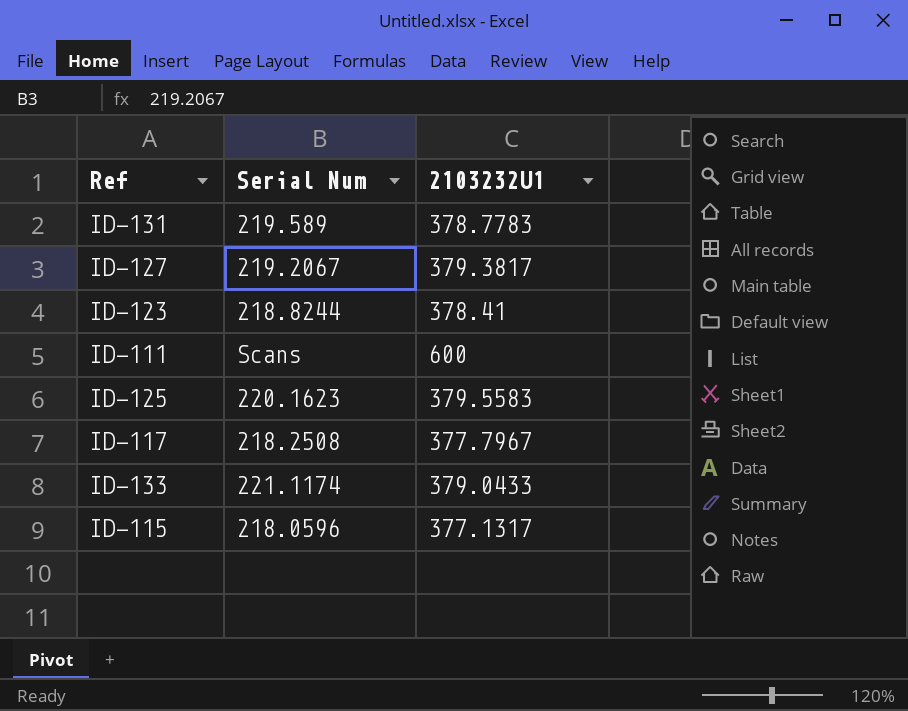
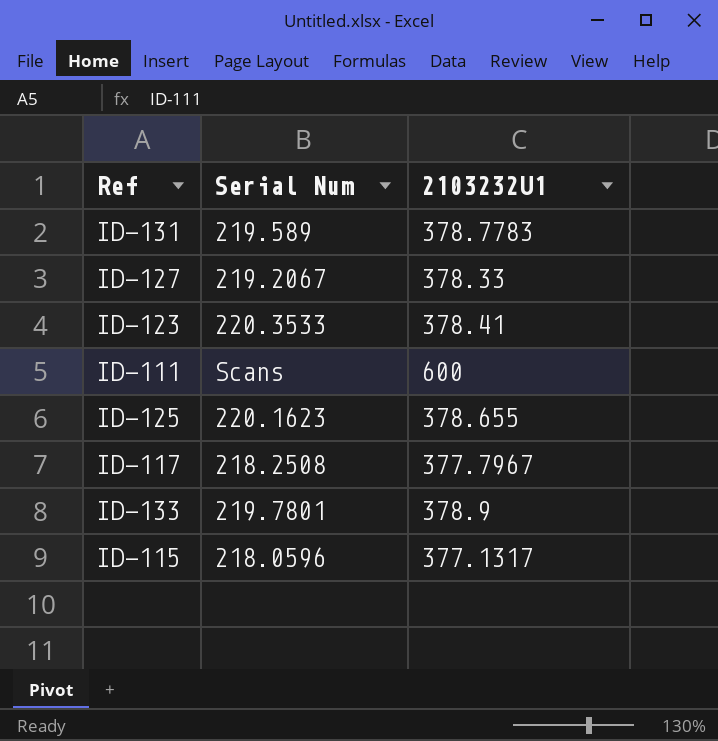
ID-127 | 2103232U1: 379.3817 -> 378.33
ID-123 | Serial Num: 218.8244 -> 220.3533
ID-125 | 2103232U1: 379.5583 -> 378.655
ID-133 | Serial Num: 221.1174 -> 219.7801
ID-133 | 2103232U1: 379.0433 -> 378.9

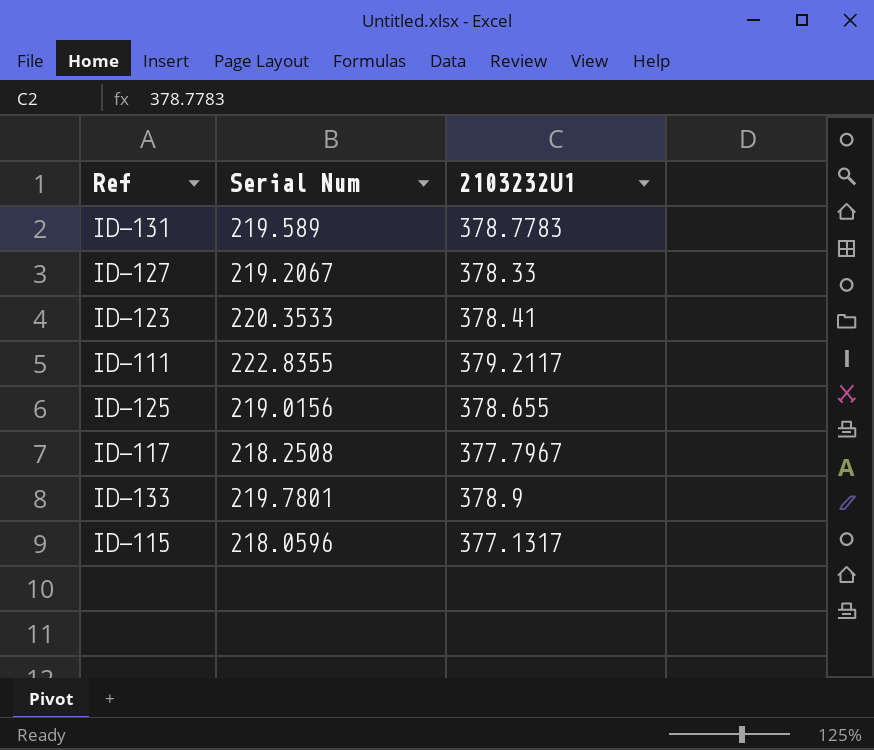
ID-111 | Serial Num: Scans -> 222.8355
ID-111 | 2103232U1: 600 -> 379.2117
ID-125 | Serial Num: 220.1623 -> 219.0156

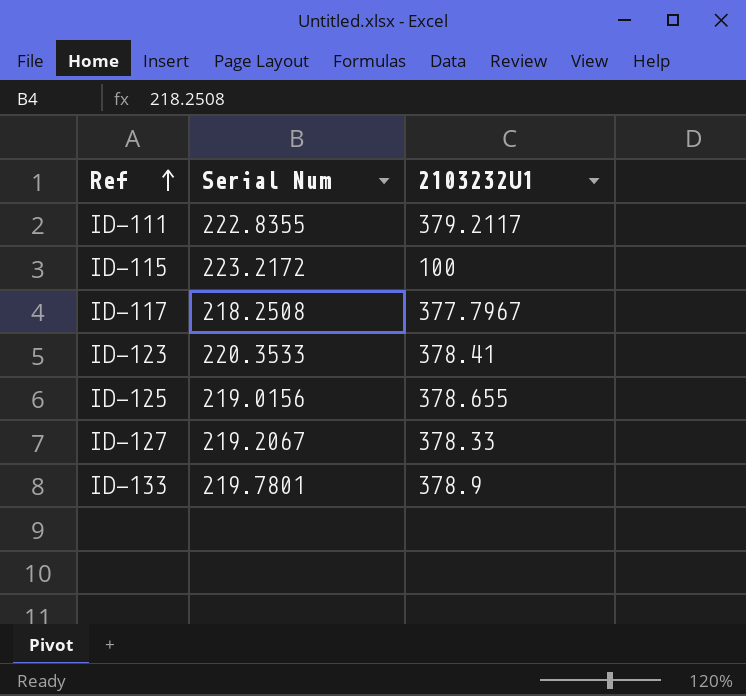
row order: none -> Ref ascending
row ID-131: 219.589 | 378.7783 -> none
ID-115 | Serial Num: 218.0596 -> 223.2172
ID-115 | 2103232U1: 377.1317 -> 100

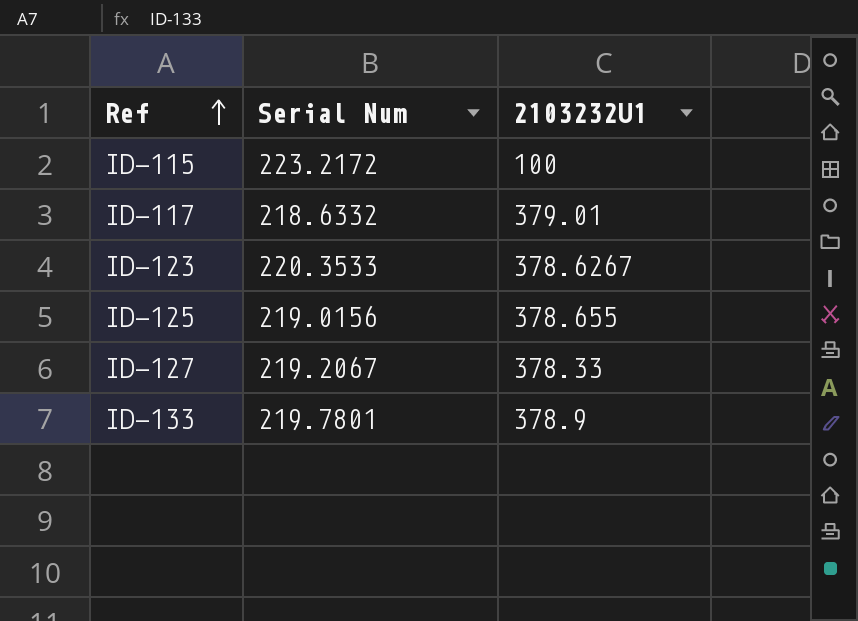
row ID-111: 222.8355 | 379.2117 -> none
ID-117 | Serial Num: 218.2508 -> 218.6332
ID-117 | 2103232U1: 377.7967 -> 379.01
ID-123 | 2103232U1: 378.41 -> 378.6267

